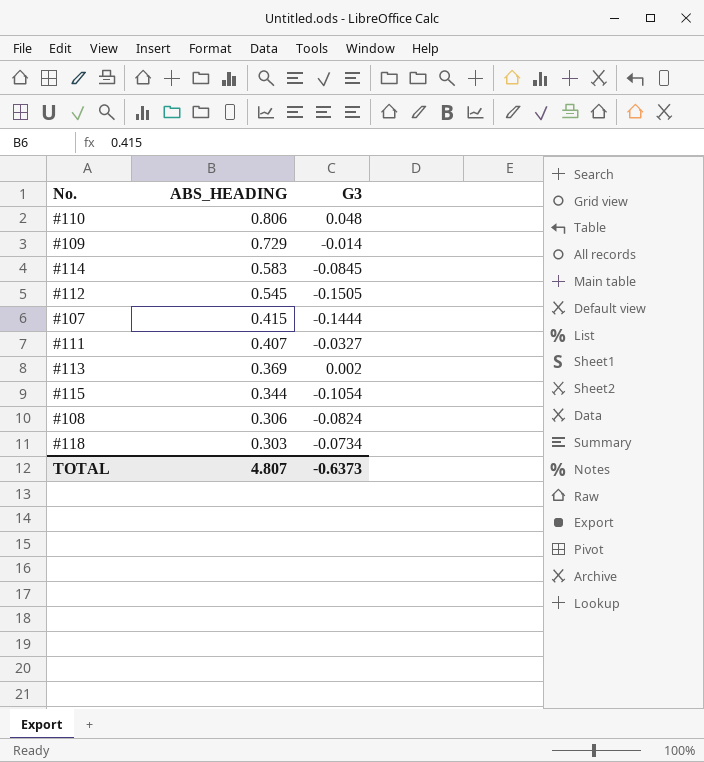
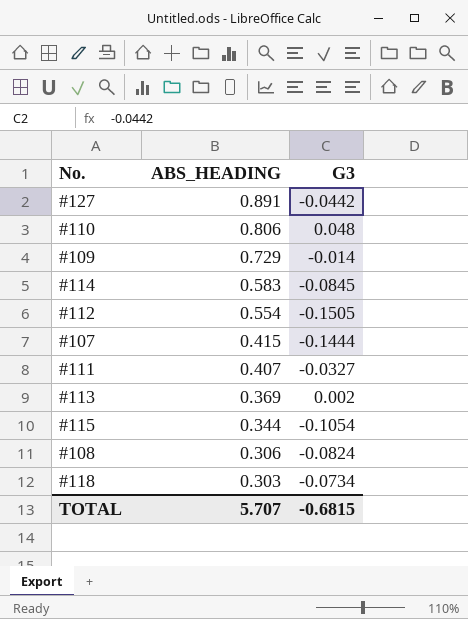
row #127: none -> 0.891 | -0.0442
#112 | ABS_HEADING: 0.545 -> 0.554
TOTAL | ABS_HEADING: 4.807 -> 5.707
TOTAL | G3: -0.6373 -> -0.6815

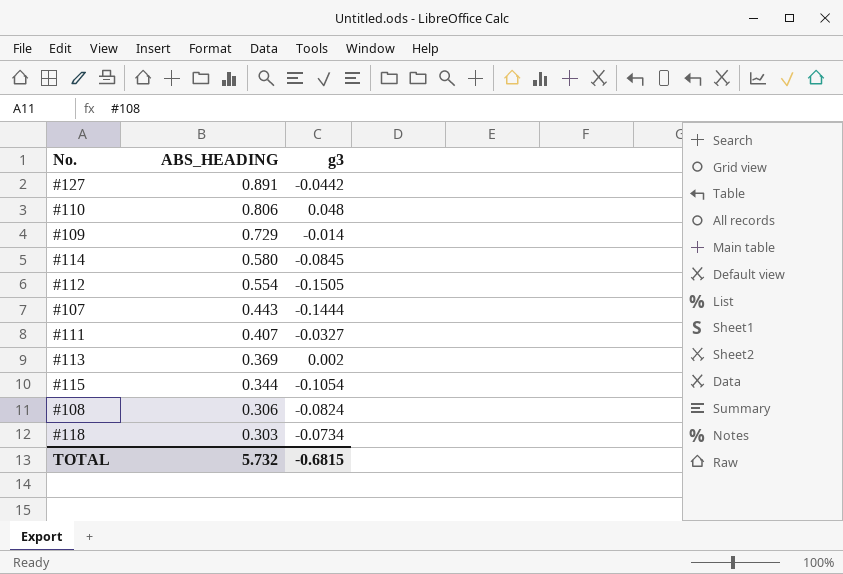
column name: G3 -> g3
#114 | ABS_HEADING: 0.583 -> 0.580
#107 | ABS_HEADING: 0.415 -> 0.443
TOTAL | ABS_HEADING: 5.707 -> 5.732

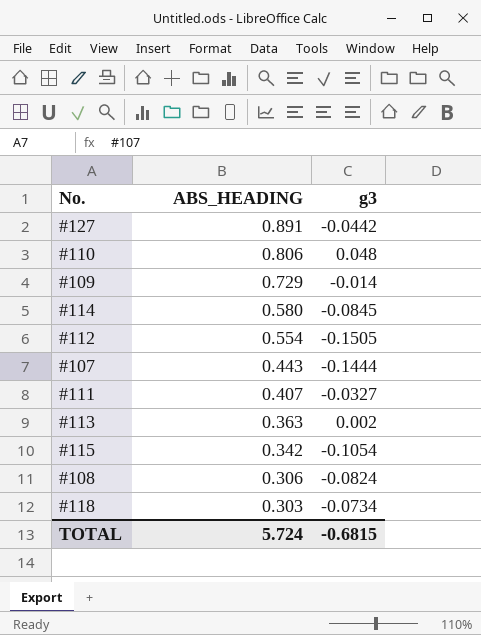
#113 | ABS_HEADING: 0.369 -> 0.363
#115 | ABS_HEADING: 0.344 -> 0.342
TOTAL | ABS_HEADING: 5.732 -> 5.724

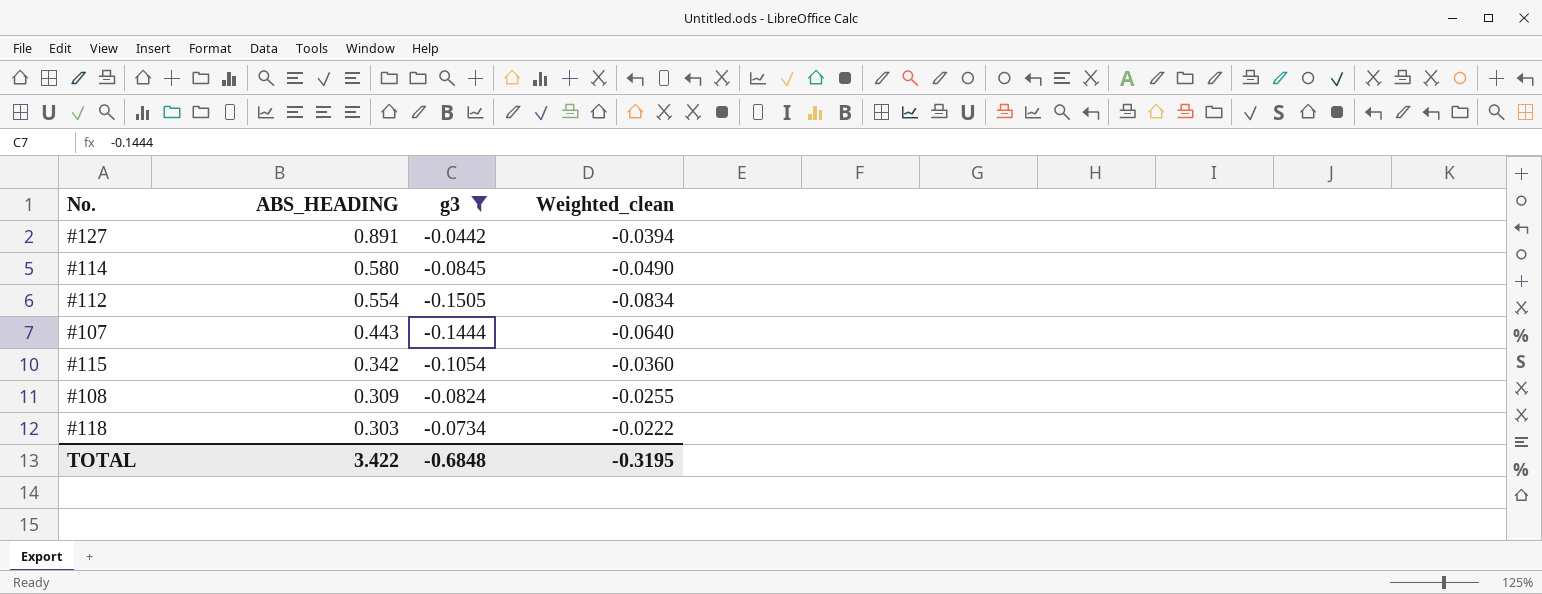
filter: none -> g3 <= -0.0442
column Weighted_clean | formula: none -> [ABS_HEADING] * [g3]
#108 | ABS_HEADING: 0.306 -> 0.309
TOTAL | ABS_HEADING: 5.724 -> 3.422
TOTAL | g3: -0.6815 -> -0.6848

